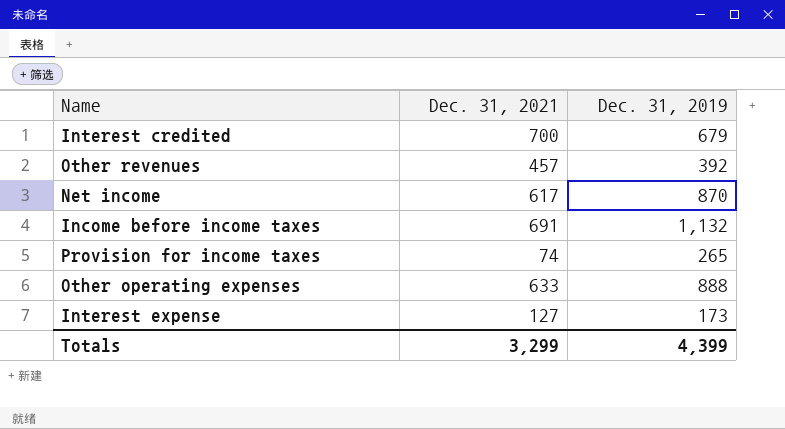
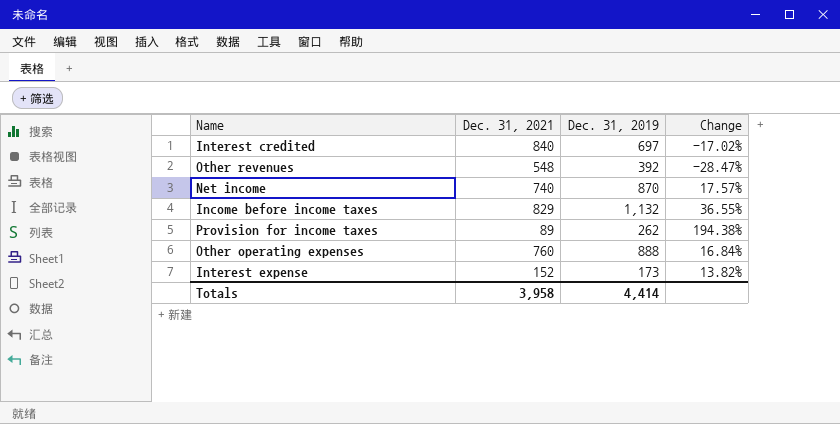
column Change | formula: none -> ([Dec. 31, 2019] - [Dec. 31, 2021]) / [Dec. 31, 2021]
Interest credited | Dec. 31, 2021: 700 -> 840
Interest credited | Dec. 31, 2019: 679 -> 697
Other revenues | Dec. 31, 2021: 457 -> 548
Net income | Dec. 31, 2021: 617 -> 740
Income before income taxes | Dec. 31, 2021: 691 -> 829
Provision for income taxes | Dec. 31, 2021: 74 -> 89
Provision for income taxes | Dec. 31, 2019: 265 -> 262
Other operating expenses | Dec. 31, 2021: 633 -> 760
Interest expense | Dec. 31, 2021: 127 -> 152
Totals | Dec. 31, 2021: 3,299 -> 3,958
Totals | Dec. 31, 2019: 4,399 -> 4,414

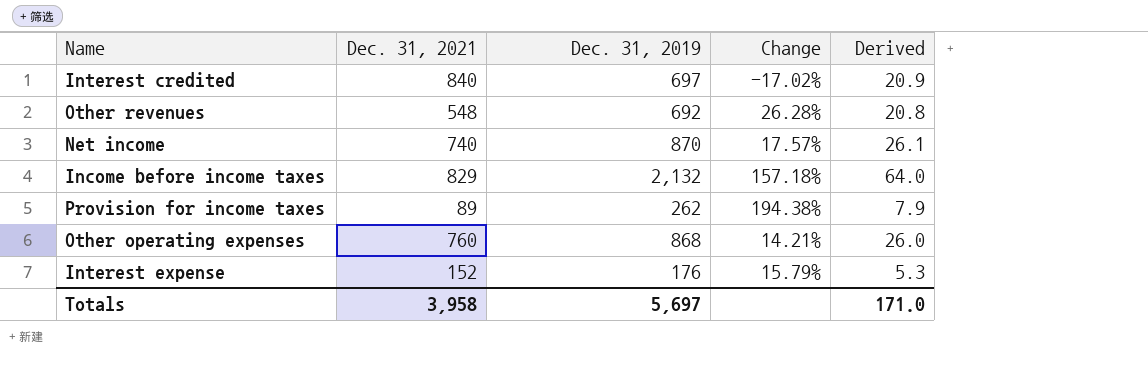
column Derived | formula: none -> [Dec. 31, 2019] * 0.03
Other revenues | Dec. 31, 2019: 392 -> 692
Other revenues | Change: -28.47% -> 26.28%
Income before income taxes | Dec. 31, 2019: 1,132 -> 2,132
Income before income taxes | Change: 36.55% -> 157.18%
Other operating expenses | Dec. 31, 2019: 888 -> 868
Other operating expenses | Change: 16.84% -> 14.21%
Interest expense | Dec. 31, 2019: 173 -> 176
Interest expense | Change: 13.82% -> 15.79%
Totals | Dec. 31, 2019: 4,414 -> 5,697

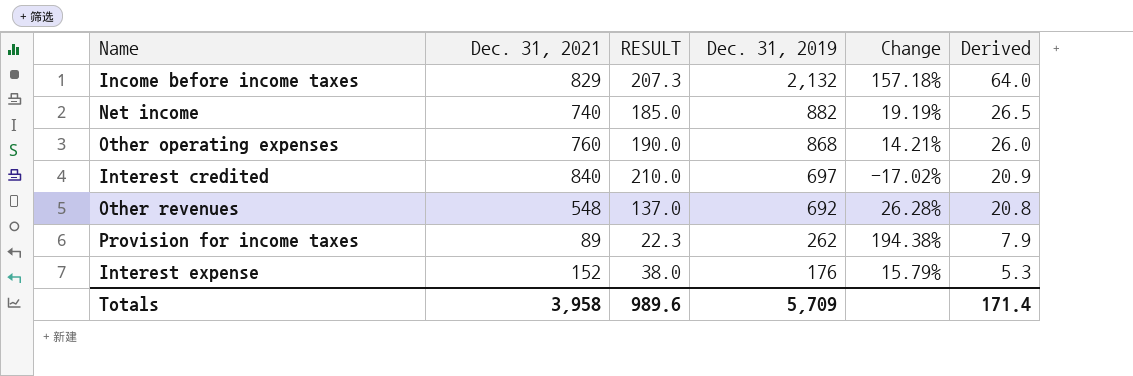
row order: none -> Dec. 31, 2019 descending
column RESULT | formula: none -> [Dec. 31, 2021] * 0.25
Net income | Dec. 31, 2019: 870 -> 882
Net income | Change: 17.57% -> 19.19%
Net income | Derived: 26.1 -> 26.5
Totals | Dec. 31, 2019: 5,697 -> 5,709
Totals | Derived: 171.0 -> 171.4

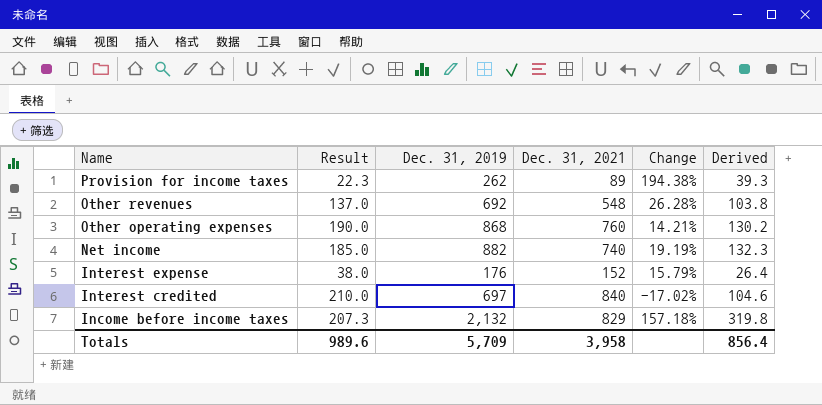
row order: Dec. 31, 2019 descending -> Name descending
column name: RESULT -> Result
column Dec. 31, 2021 | position: 2 -> 4
column Derived | formula: [Dec. 31, 2019] * 0.03 -> [Dec. 31, 2019] * 0.15
Totals | Derived: 171.4 -> 856.4

